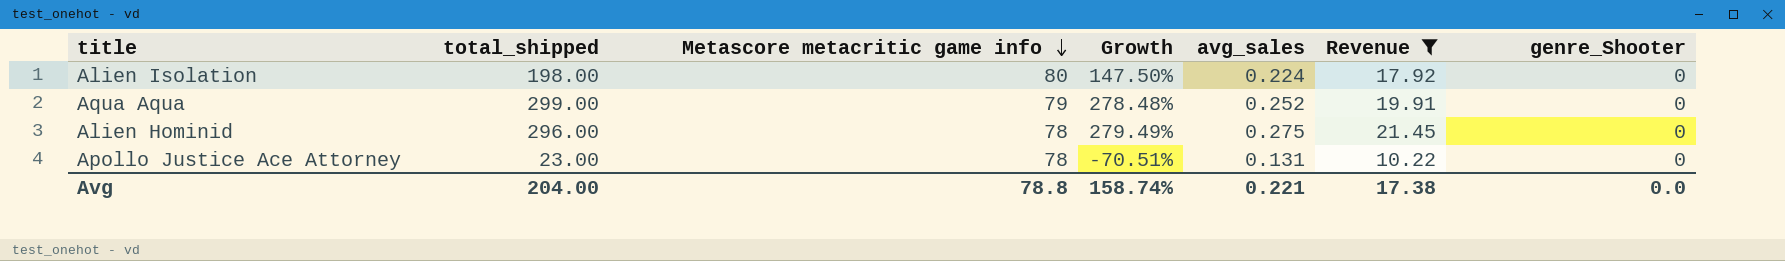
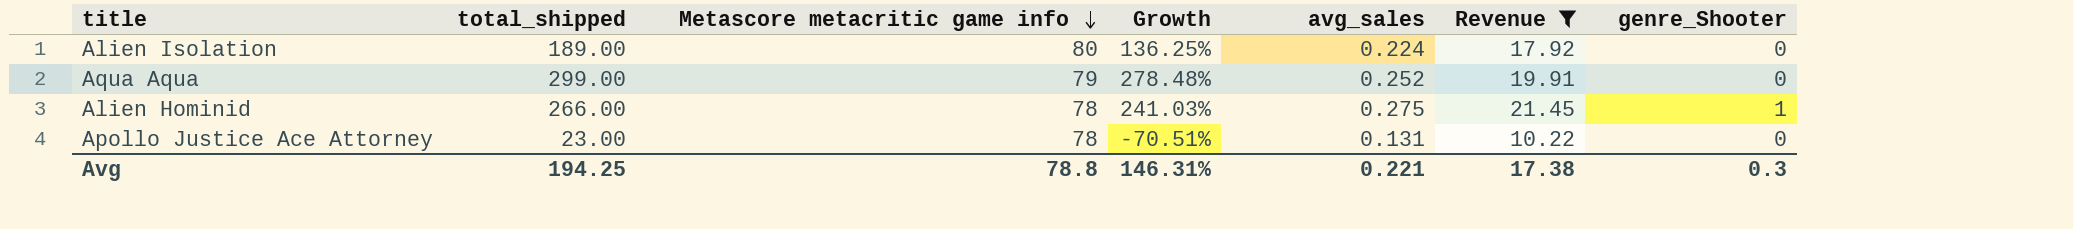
Alien Isolation | total_shipped: 198.00 -> 189.00
Alien Isolation | Growth: 147.50% -> 136.25%
Alien Hominid | total_shipped: 296.00 -> 266.00
Alien Hominid | Growth: 279.49% -> 241.03%
Alien Hominid | genre_Shooter: 0 -> 1
Avg | total_shipped: 204.00 -> 194.25
Avg | Growth: 158.74% -> 146.31%
Avg | genre_Shooter: 0.0 -> 0.3

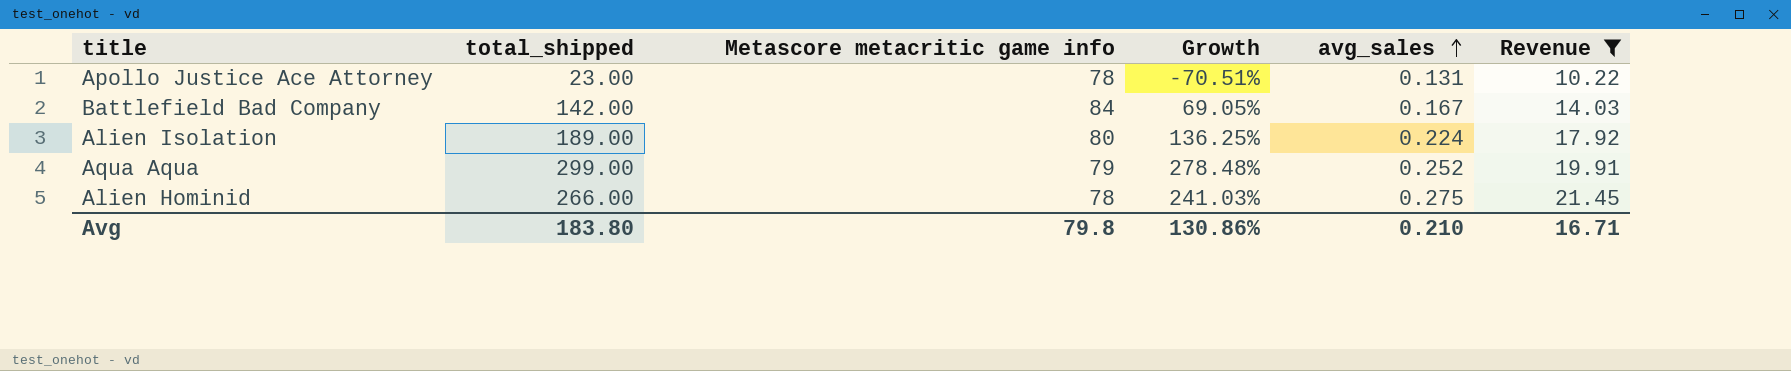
row order: Metascore metacritic game info descending -> avg_sales ascending
column genre_Shooter | position: 7 -> none
row Battlefield Bad Company: none -> 142.00 | 84 | 69.05% | 0.167 | 14.03
Avg | total_shipped: 194.25 -> 183.80
Avg | Metascore metacritic game info: 78.8 -> 79.8
Avg | Growth: 146.31% -> 130.86%
Avg | avg_sales: 0.221 -> 0.210
Avg | Revenue: 17.38 -> 16.71

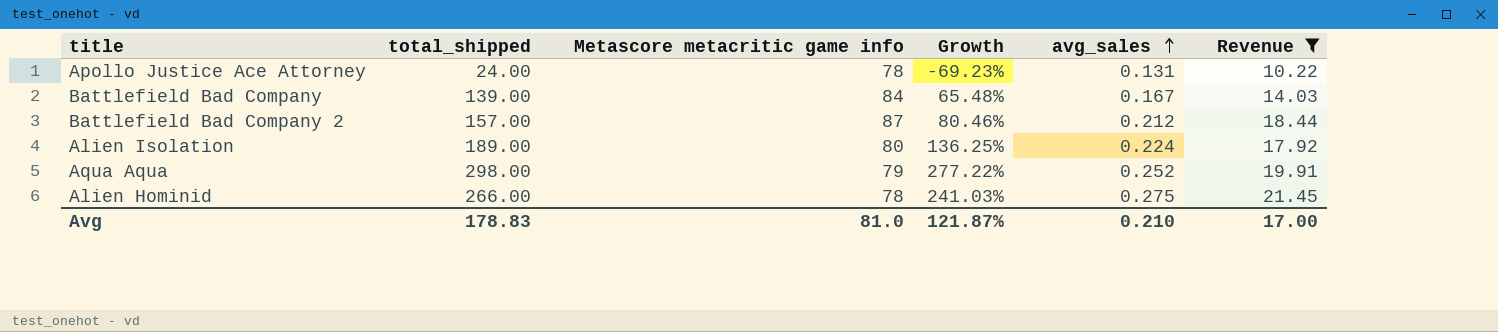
Apollo Justice Ace Attorney | total_shipped: 23.00 -> 24.00
Apollo Justice Ace Attorney | Growth: -70.51% -> -69.23%
Battlefield Bad Company | total_shipped: 142.00 -> 139.00
Battlefield Bad Company | Growth: 69.05% -> 65.48%
row Battlefield Bad Company 2: none -> 157.00 | 87 | 80.46% | 0.212 | 18.44
Aqua Aqua | total_shipped: 299.00 -> 298.00
Aqua Aqua | Growth: 278.48% -> 277.22%
Avg | total_shipped: 183.80 -> 178.83
Avg | Metascore metacritic game info: 79.8 -> 81.0
Avg | Growth: 130.86% -> 121.87%
Avg | Revenue: 16.71 -> 17.00

